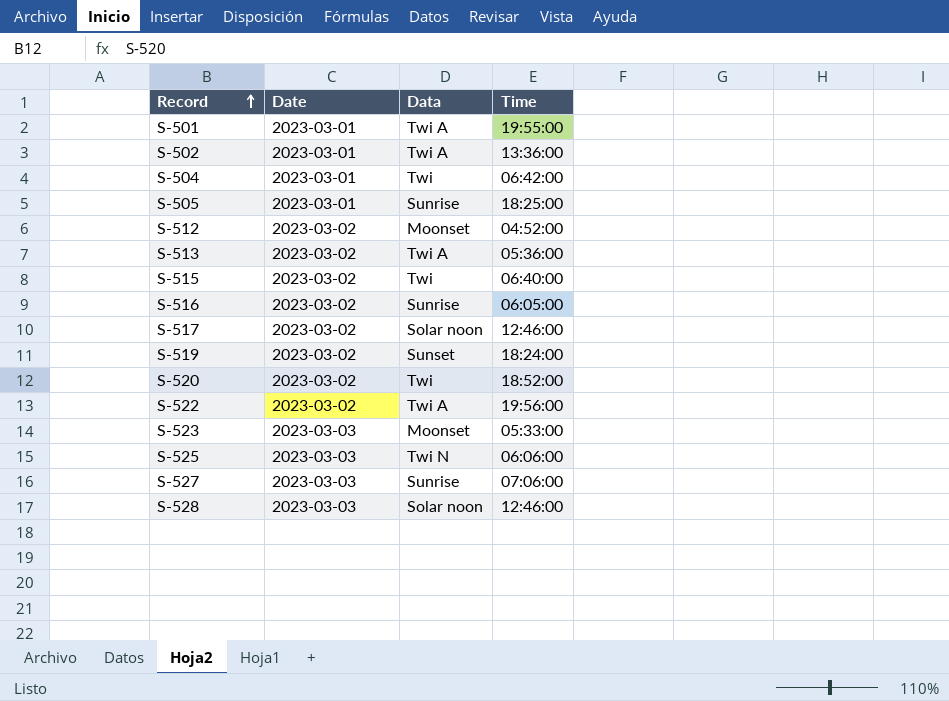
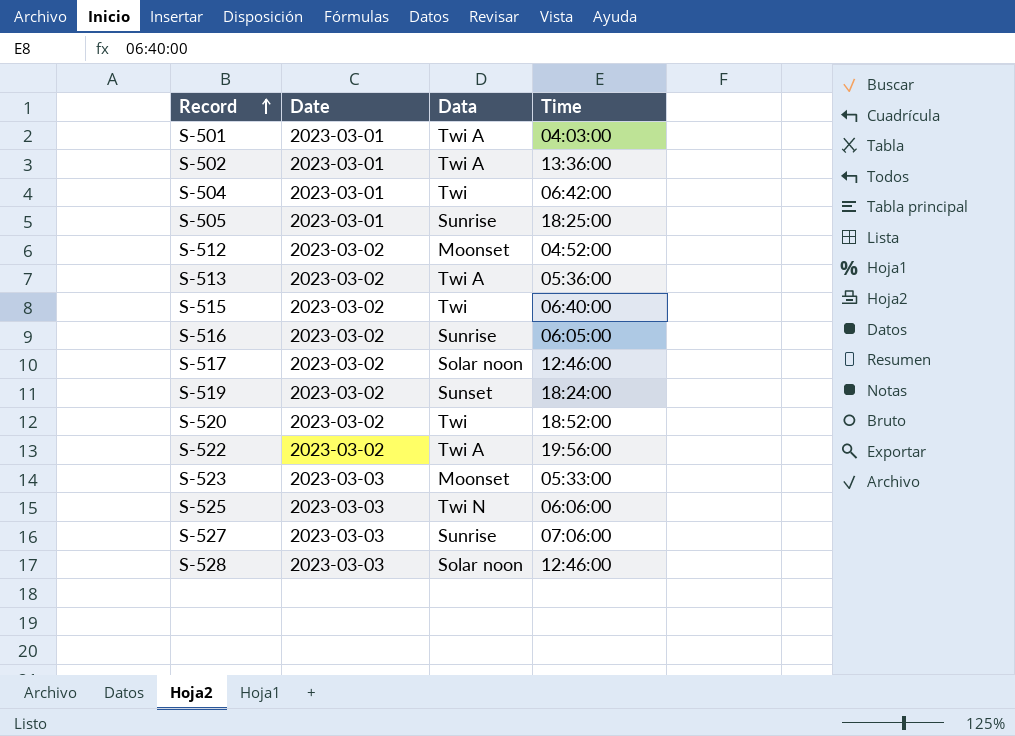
S-501 | Time: 19:55:00 -> 04:03:00

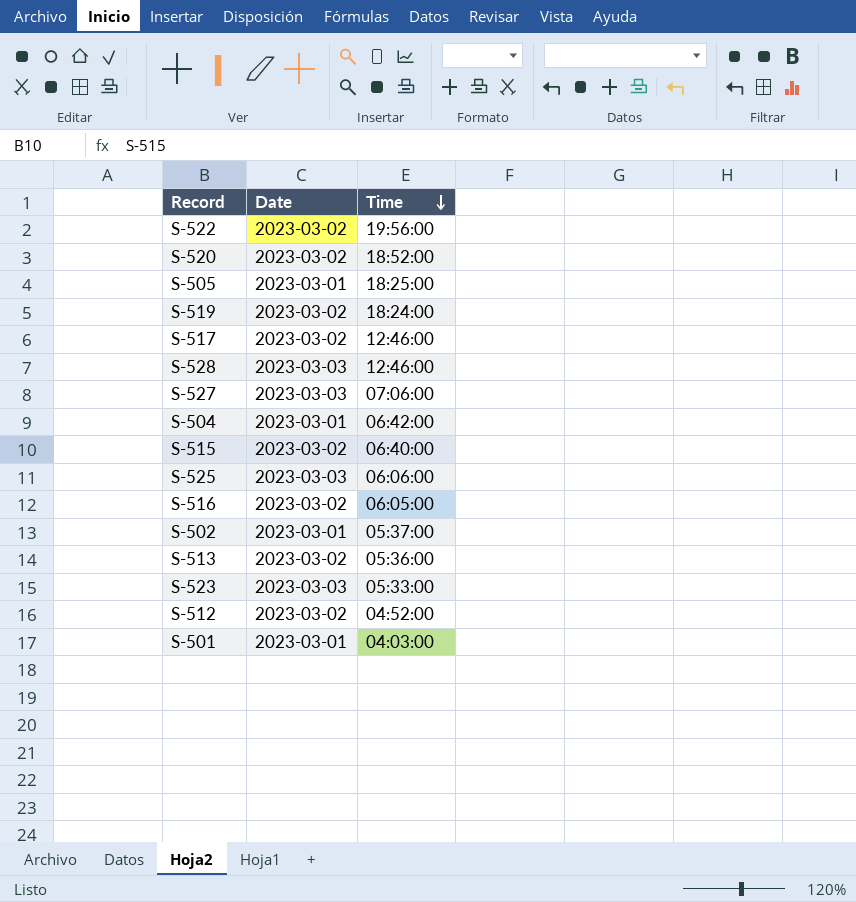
row order: Record ascending -> Time descending
column Data | position: 3 -> none
S-502 | Time: 13:36:00 -> 05:37:00

